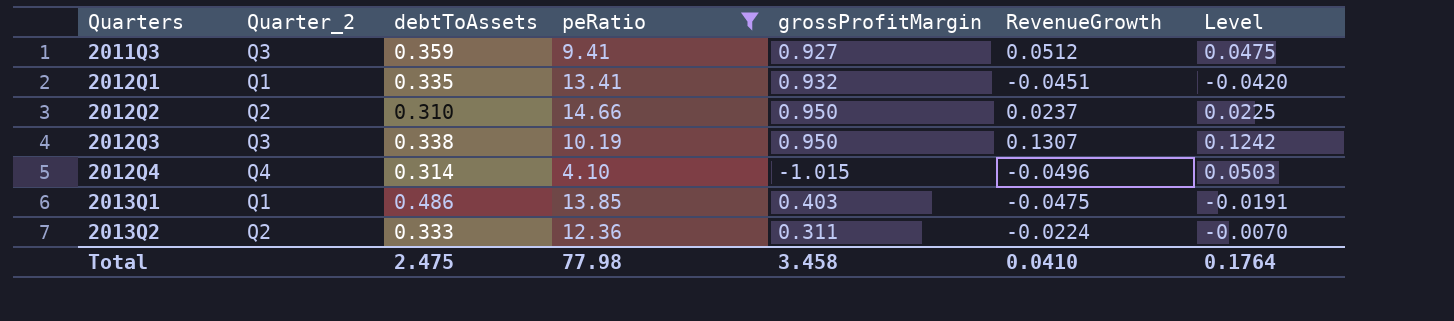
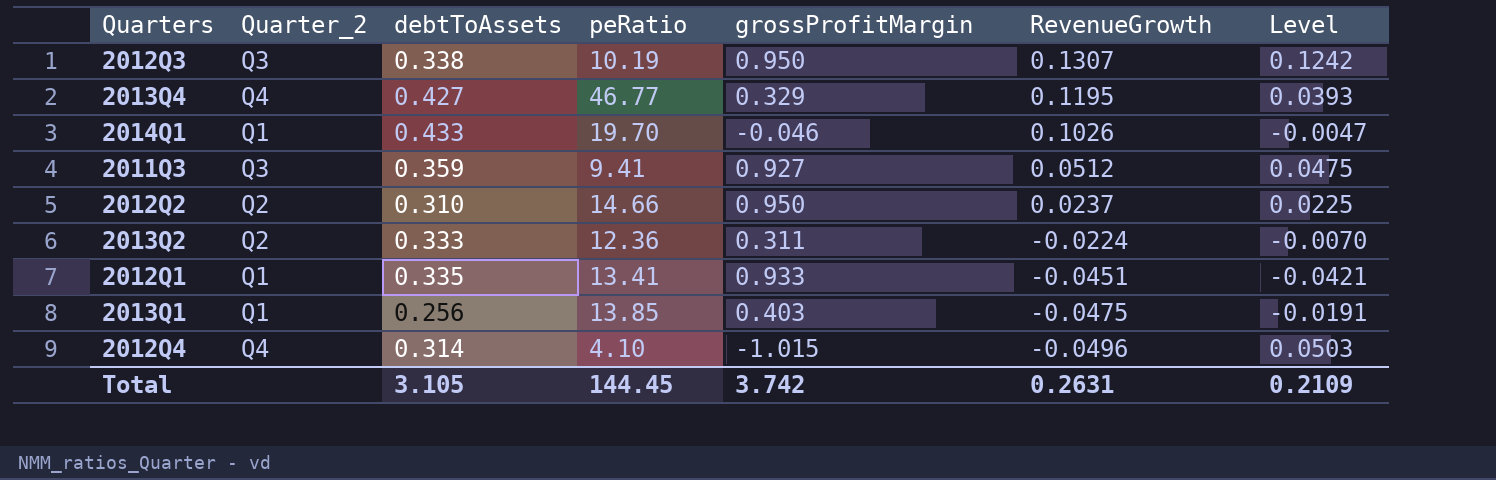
filter: peRatio <= 14.66 -> none
row order: Quarters ascending -> RevenueGrowth descending
2012Q1 | grossProfitMargin: 0.932 -> 0.933
2012Q1 | Level: -0.0420 -> -0.0421
2013Q1 | debtToAssets: 0.486 -> 0.256
Total | debtToAssets: 2.475 -> 3.105
Total | peRatio: 77.98 -> 144.45
Total | grossProfitMargin: 3.458 -> 3.742
Total | RevenueGrowth: 0.0410 -> 0.2631
Total | Level: 0.1764 -> 0.2109

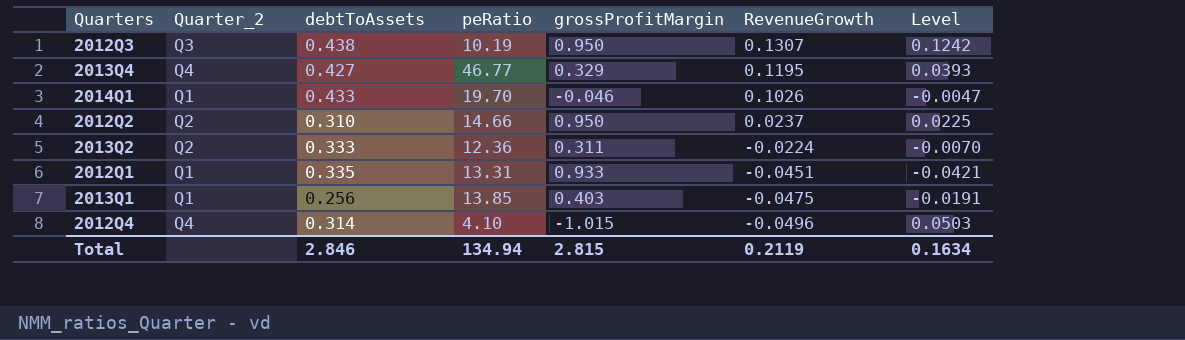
row 2011Q3: Q3 | 0.359 | 9.41 | 0.927 | 0.0512 | 0.0475 -> none
2012Q3 | debtToAssets: 0.338 -> 0.438
2012Q1 | peRatio: 13.41 -> 13.31
Total | debtToAssets: 3.105 -> 2.846
Total | peRatio: 144.45 -> 134.94
Total | grossProfitMargin: 3.742 -> 2.815
Total | RevenueGrowth: 0.2631 -> 0.2119
Total | Level: 0.2109 -> 0.1634

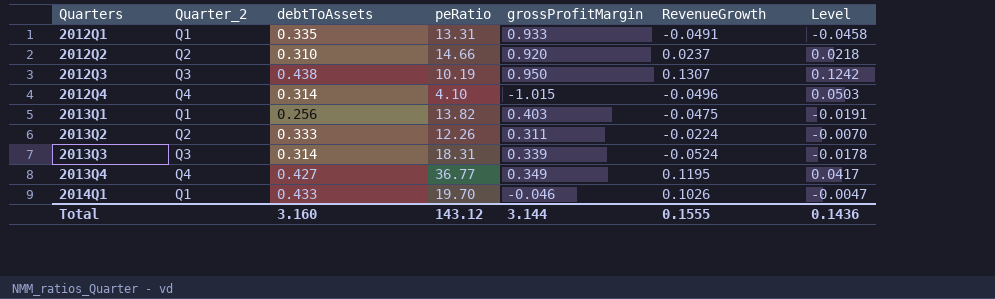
row order: RevenueGrowth descending -> Quarters ascending
2012Q1 | RevenueGrowth: -0.0451 -> -0.0491
2012Q1 | Level: -0.0421 -> -0.0458
2012Q2 | grossProfitMargin: 0.950 -> 0.920
2012Q2 | Level: 0.0225 -> 0.0218
2013Q1 | peRatio: 13.85 -> 13.82
2013Q2 | peRatio: 12.36 -> 12.26
row 2013Q3: none -> Q3 | 0.314 | 18.31 | 0.339 | -0.0524 | -0.0178
2013Q4 | peRatio: 46.77 -> 36.77
2013Q4 | grossProfitMargin: 0.329 -> 0.349
2013Q4 | Level: 0.0393 -> 0.0417
Total | debtToAssets: 2.846 -> 3.160
Total | peRatio: 134.94 -> 143.12
Total | grossProfitMargin: 2.815 -> 3.144
Total | RevenueGrowth: 0.2119 -> 0.1555
Total | Level: 0.1634 -> 0.1436

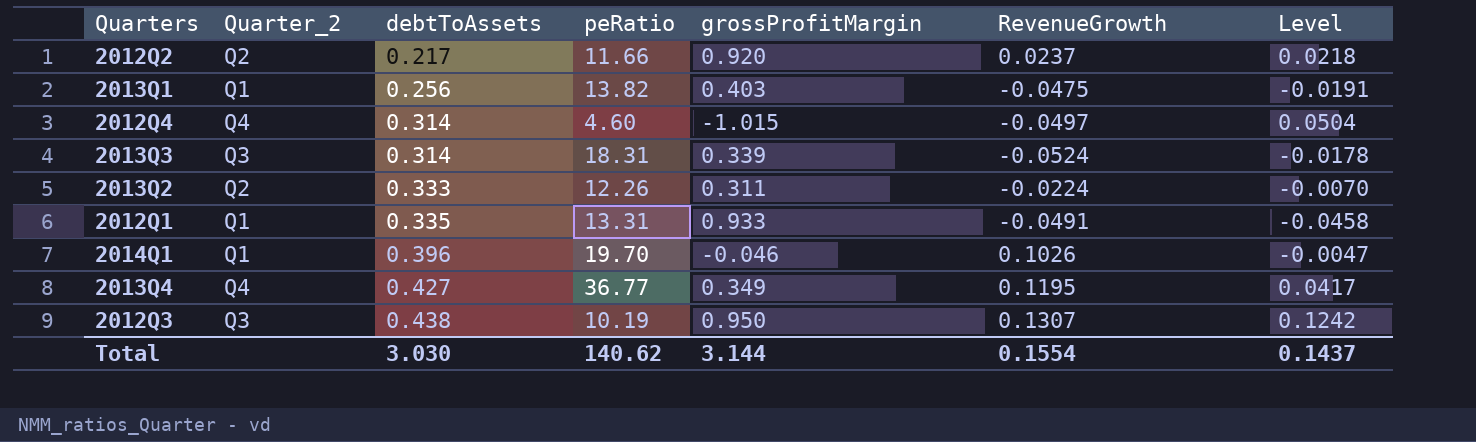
row order: Quarters ascending -> debtToAssets ascending
2012Q2 | debtToAssets: 0.310 -> 0.217
2012Q2 | peRatio: 14.66 -> 11.66
2012Q4 | peRatio: 4.10 -> 4.60
2012Q4 | RevenueGrowth: -0.0496 -> -0.0497
2012Q4 | Level: 0.0503 -> 0.0504
2014Q1 | debtToAssets: 0.433 -> 0.396
Total | debtToAssets: 3.160 -> 3.030
Total | peRatio: 143.12 -> 140.62
Total | RevenueGrowth: 0.1555 -> 0.1554
Total | Level: 0.1436 -> 0.1437

